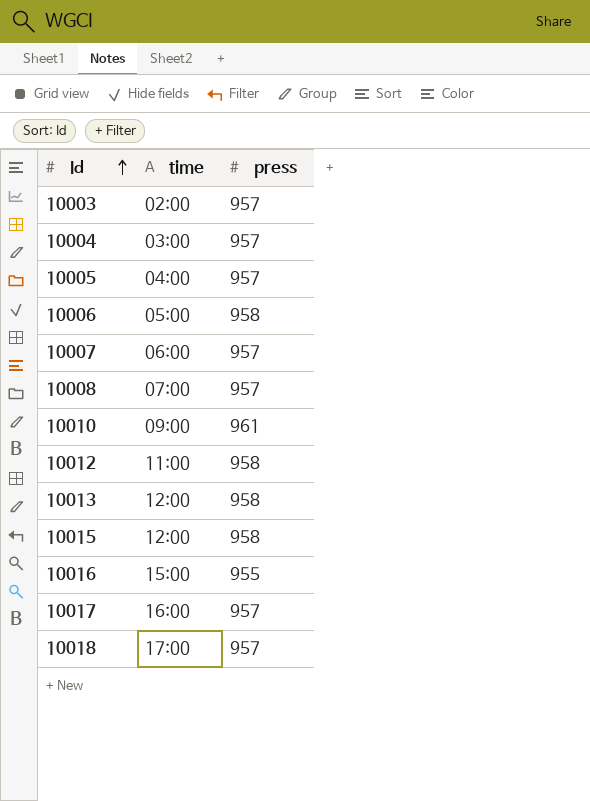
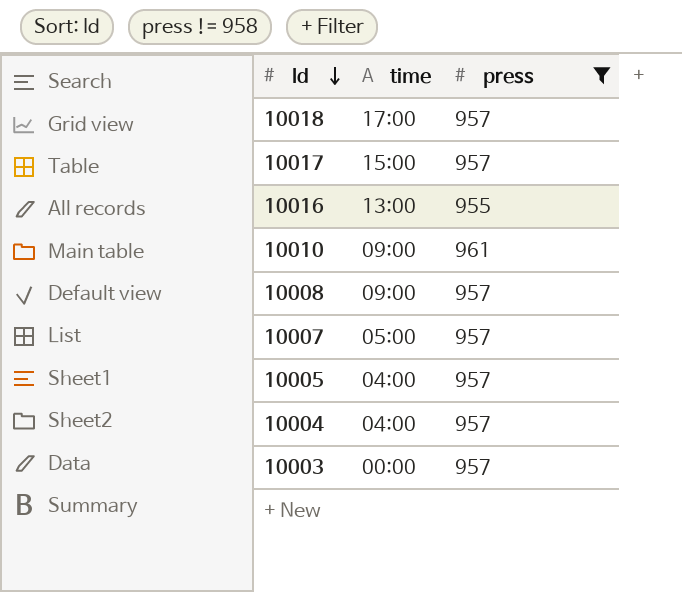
filter: none -> press != 958
row order: Id ascending -> Id descending
10017 | time: 16:00 -> 15:00
10016 | time: 15:00 -> 13:00
10008 | time: 07:00 -> 09:00
10007 | time: 06:00 -> 05:00
10004 | time: 03:00 -> 04:00
10003 | time: 02:00 -> 00:00

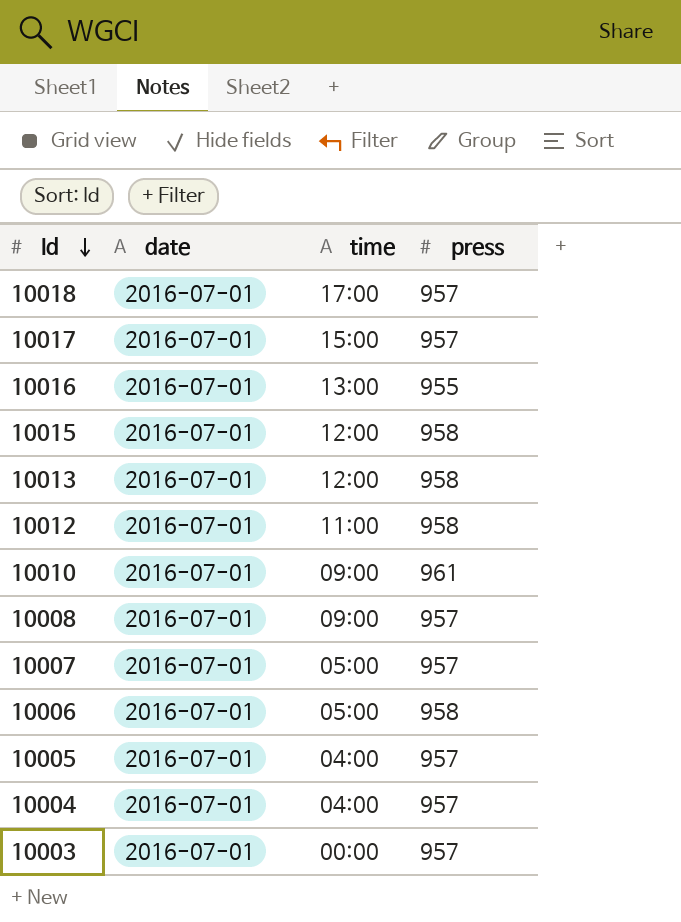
filter: press != 958 -> none
column date | position: none -> 2

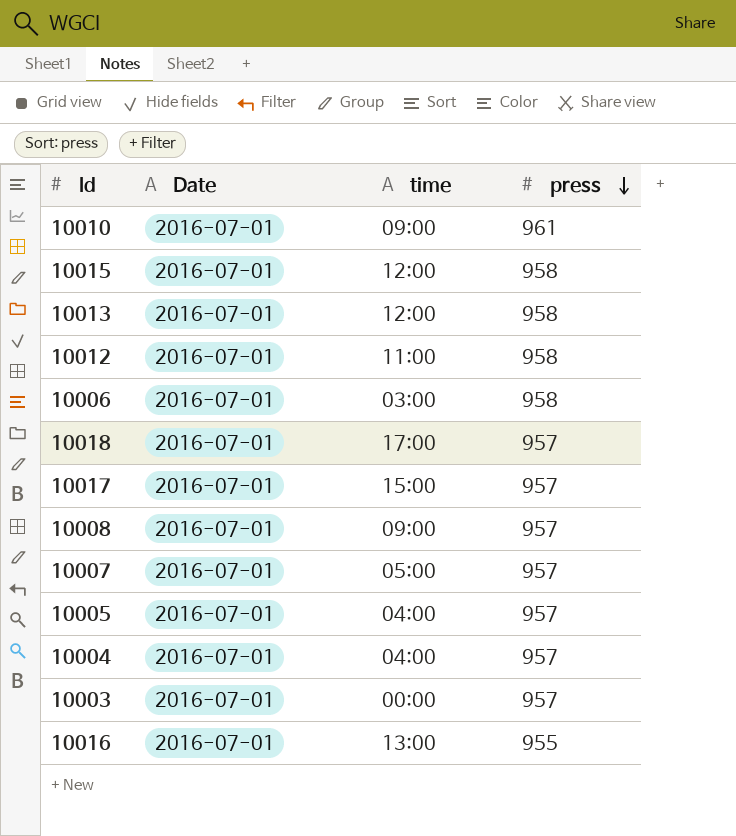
row order: Id descending -> press descending
column name: date -> Date
10006 | time: 05:00 -> 03:00

